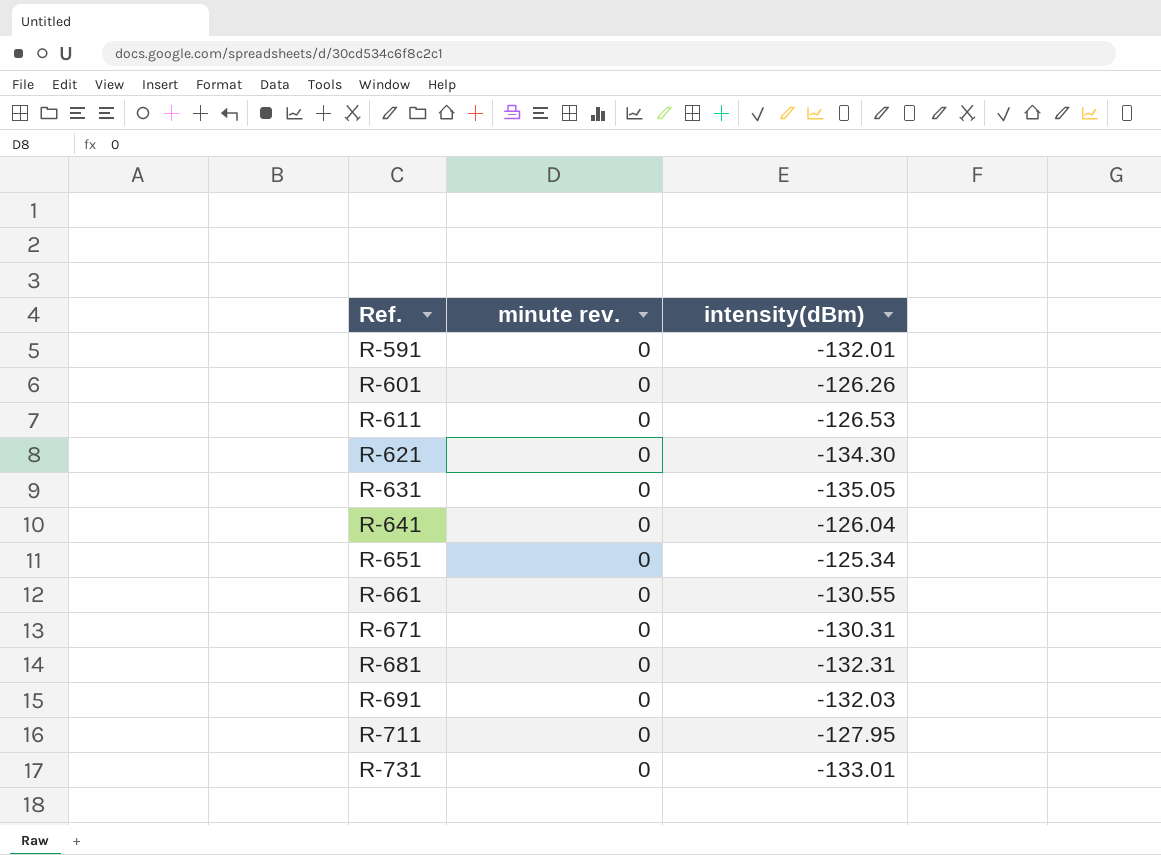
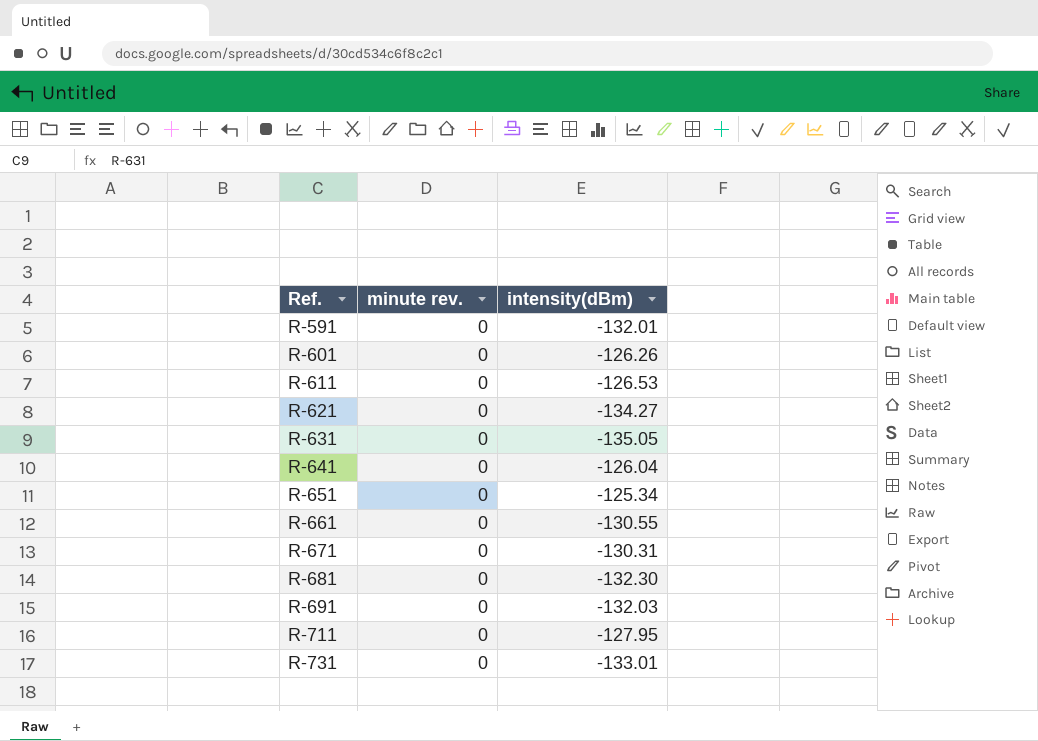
R-621 | intensity(dBm): -134.30 -> -134.27
R-681 | intensity(dBm): -132.31 -> -132.30

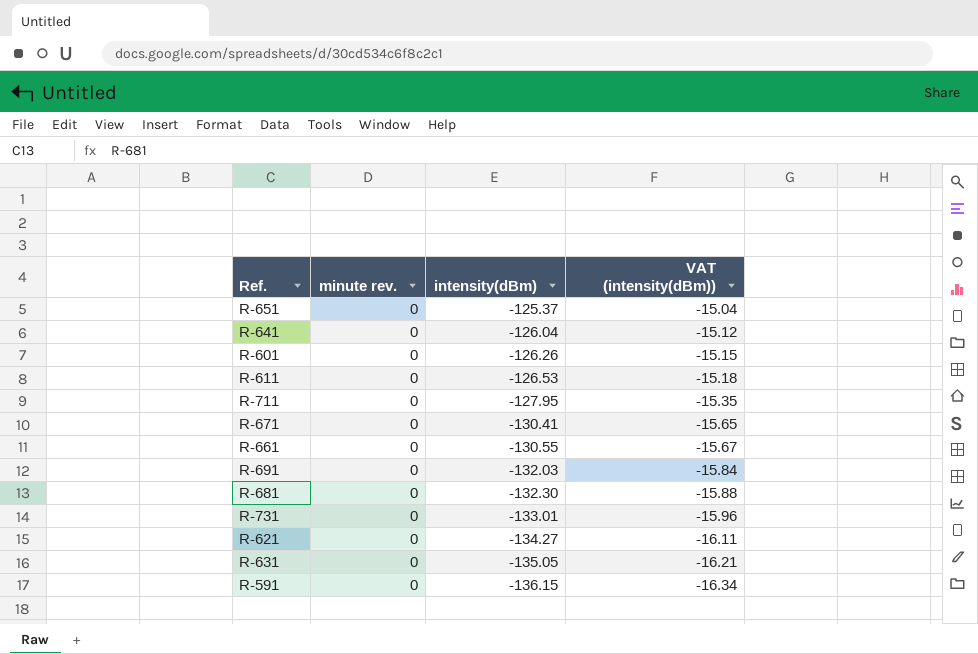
row order: Ref. ascending -> intensity(dBm) descending
column VAT (intensity(dBm)) | formula: none -> [intensity(dBm)] * 0.12
R-651 | intensity(dBm): -125.34 -> -125.37
R-671 | intensity(dBm): -130.31 -> -130.41
R-591 | intensity(dBm): -132.01 -> -136.15

